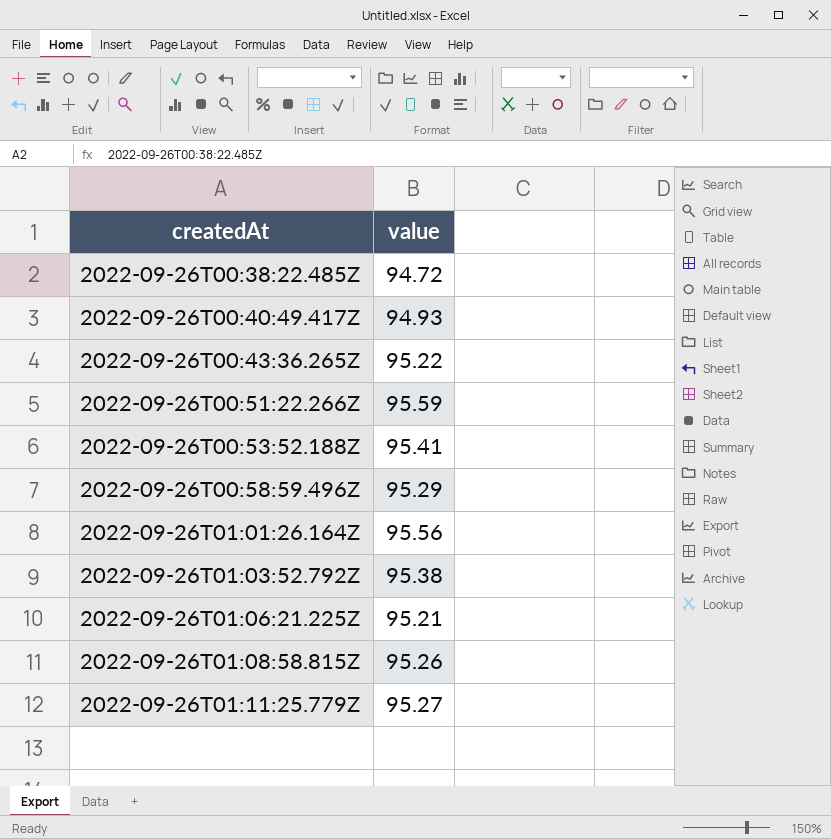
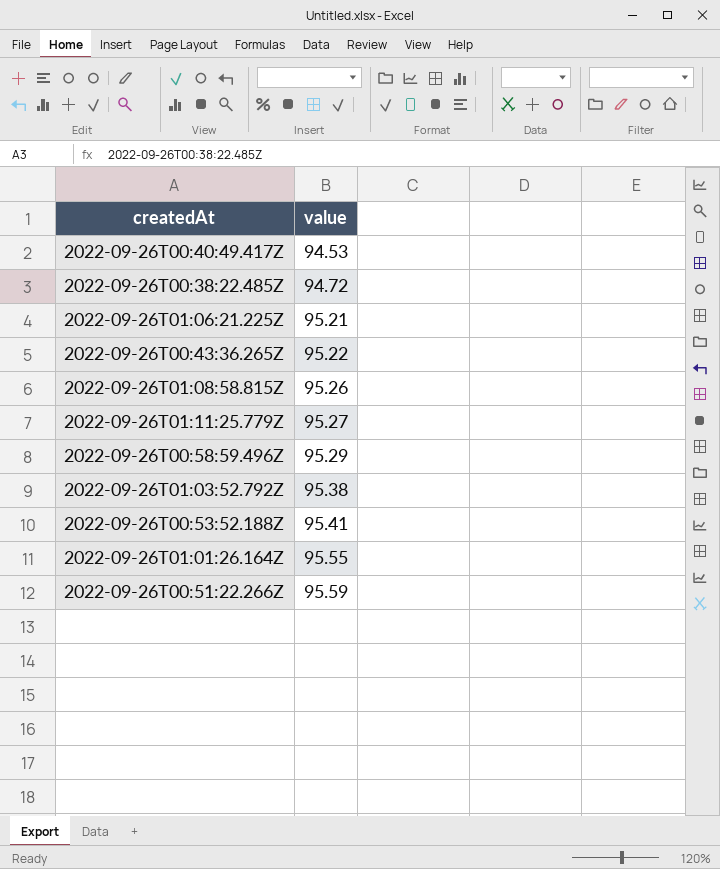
row order: createdAt ascending -> value ascending
2022-09-26T00:40:49.417Z | value: 94.93 -> 94.53
2022-09-26T01:01:26.164Z | value: 95.56 -> 95.55

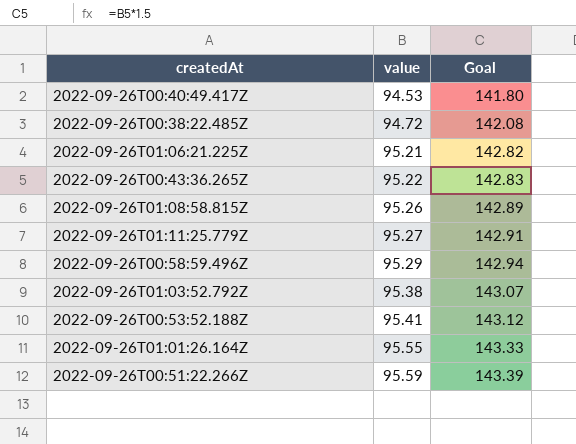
column Goal | formula: none -> [value] * 1.5

